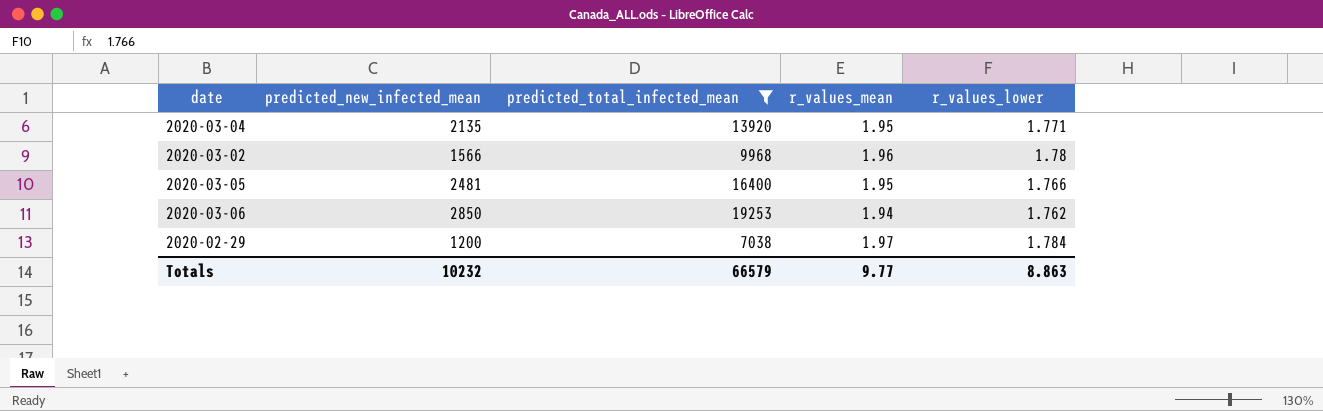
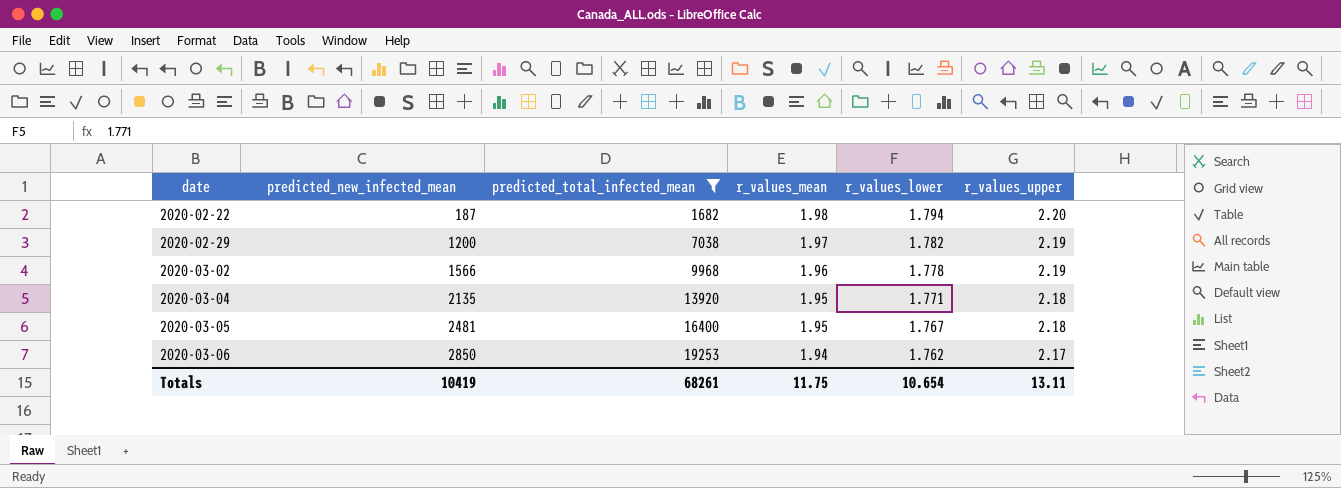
row order: none -> date ascending
column r_values_upper | position: none -> 6
row 2020-02-22: none -> 187 | 1682 | 1.98 | 1.794 | 2.20
2020-02-29 | r_values_lower: 1.784 -> 1.782
2020-03-02 | r_values_lower: 1.78 -> 1.778
2020-03-05 | r_values_lower: 1.766 -> 1.767
Totals | predicted_new_infected_mean: 10232 -> 10419
Totals | predicted_total_infected_mean: 66579 -> 68261
Totals | r_values_mean: 9.77 -> 11.75
Totals | r_values_lower: 8.863 -> 10.654

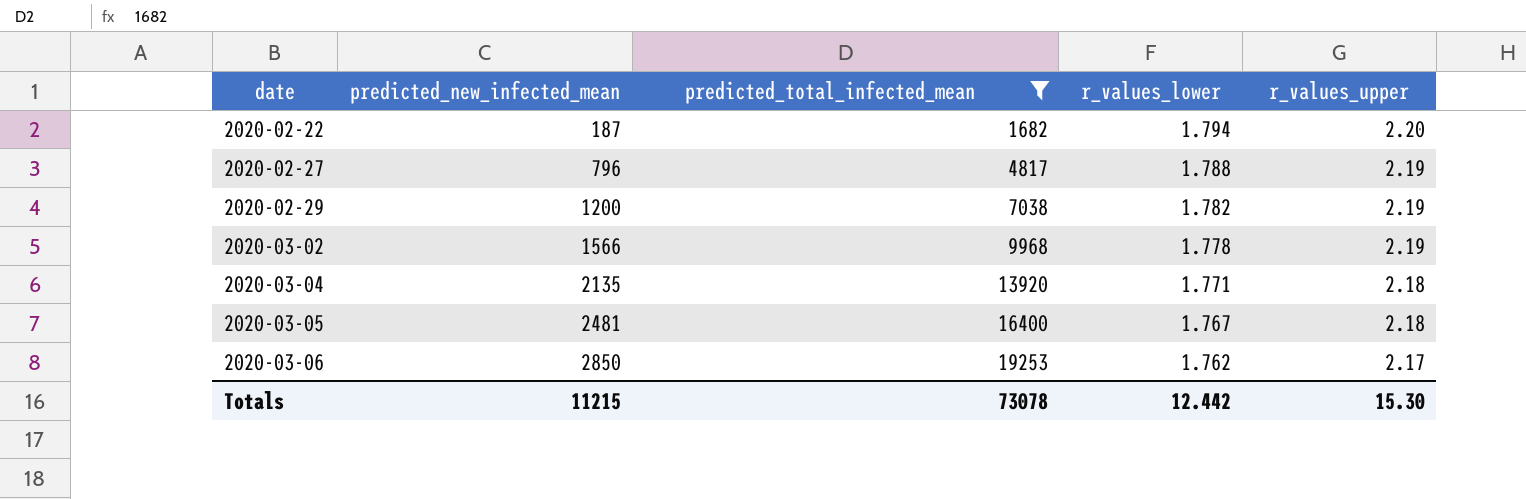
column r_values_mean | position: 4 -> none
row 2020-02-27: none -> 796 | 4817 | 1.788 | 2.19
Totals | predicted_new_infected_mean: 10419 -> 11215
Totals | predicted_total_infected_mean: 68261 -> 73078
Totals | r_values_lower: 10.654 -> 12.442
Totals | r_values_upper: 13.11 -> 15.30

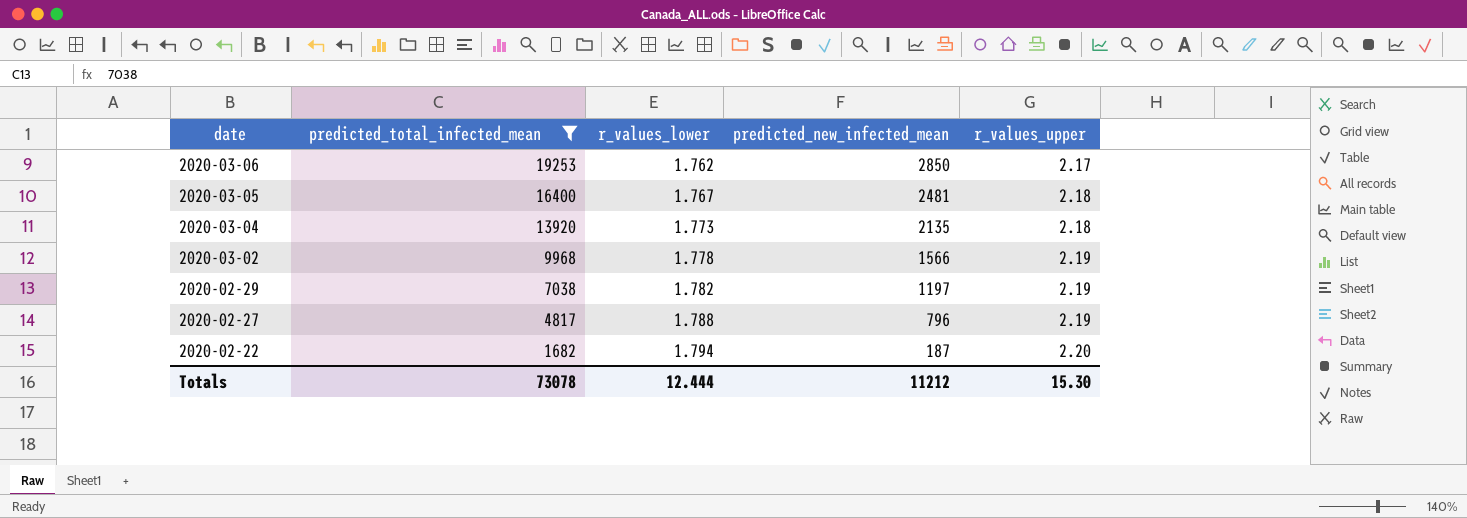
row order: date ascending -> date descending
column predicted_new_infected_mean | position: 2 -> 4
2020-03-04 | r_values_lower: 1.771 -> 1.773
2020-02-29 | predicted_new_infected_mean: 1200 -> 1197
Totals | r_values_lower: 12.442 -> 12.444
Totals | predicted_new_infected_mean: 11215 -> 11212

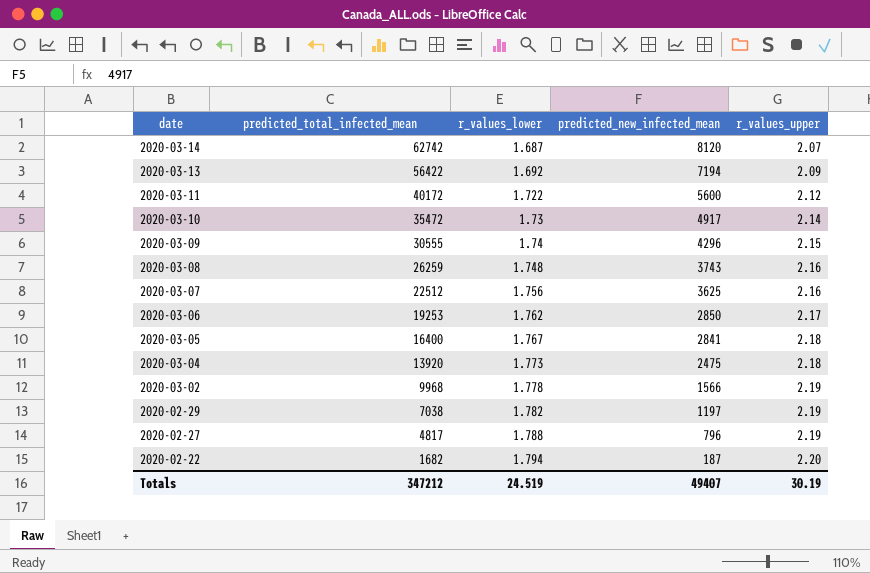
filter: predicted_total_infected_mean <= 19253 -> none
2020-03-05 | predicted_new_infected_mean: 2481 -> 2841
2020-03-04 | predicted_new_infected_mean: 2135 -> 2475
Totals | predicted_total_infected_mean: 73078 -> 347212
Totals | r_values_lower: 12.444 -> 24.519
Totals | predicted_new_infected_mean: 11212 -> 49407
Totals | r_values_upper: 15.30 -> 30.19

